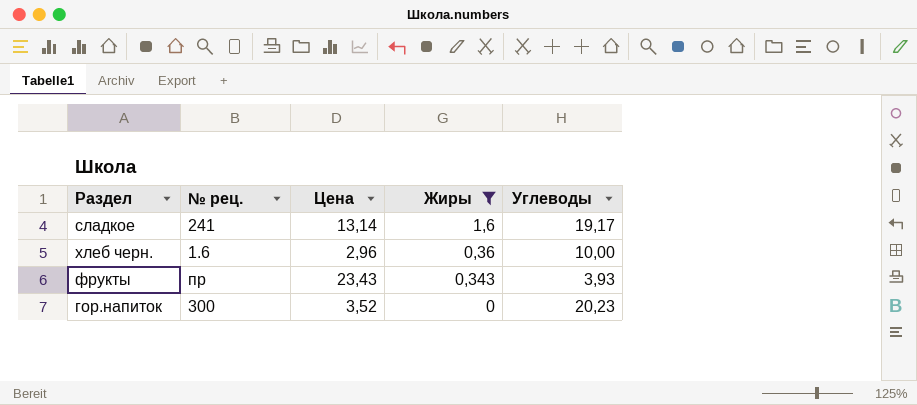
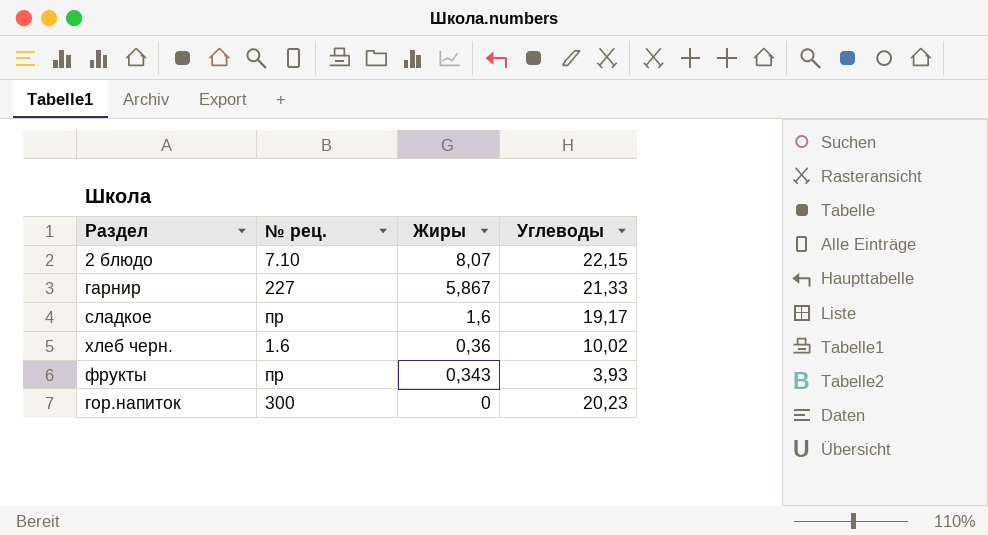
filter: Жиры <= 1,6 -> none
column Цена | position: 3 -> none
сладкое | № рец.: 241 -> пр
хлеб черн. | Углеводы: 10,00 -> 10,02

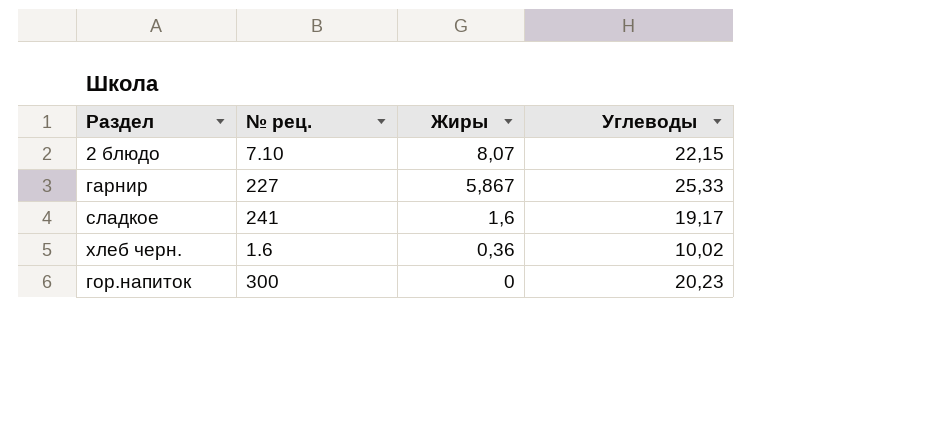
row фрукты: пр | 0,343 | 3,93 -> none
гарнир | Углеводы: 21,33 -> 25,33
сладкое | № рец.: пр -> 241

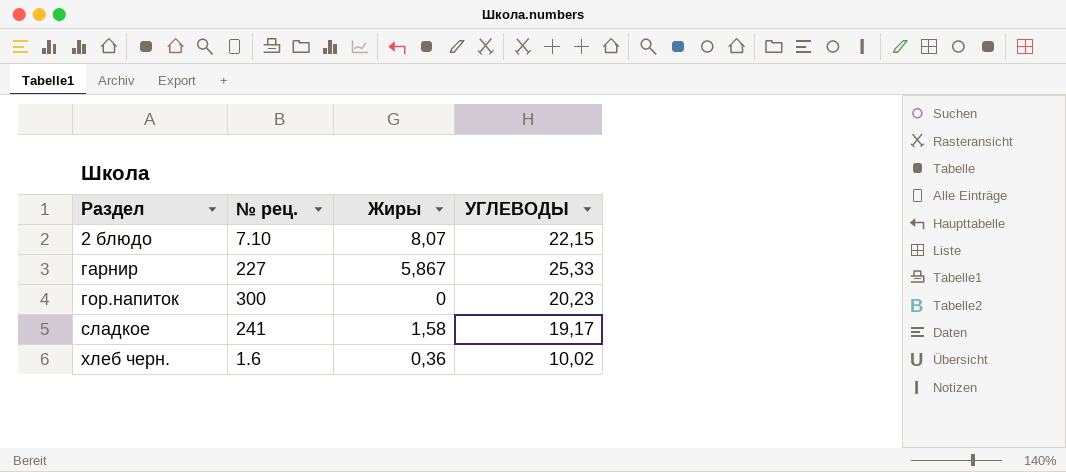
row order: Жиры descending -> Раздел ascending
column name: Углеводы -> УГЛЕВОДЫ
сладкое | Жиры: 1,6 -> 1,58

